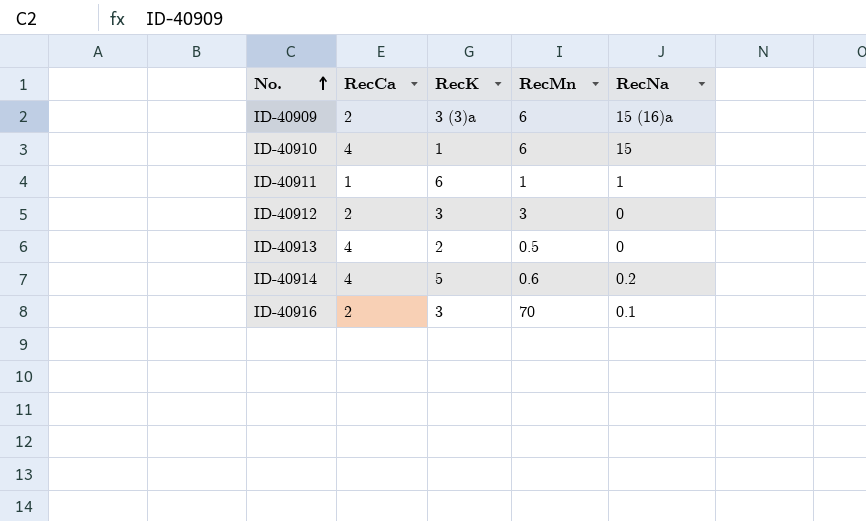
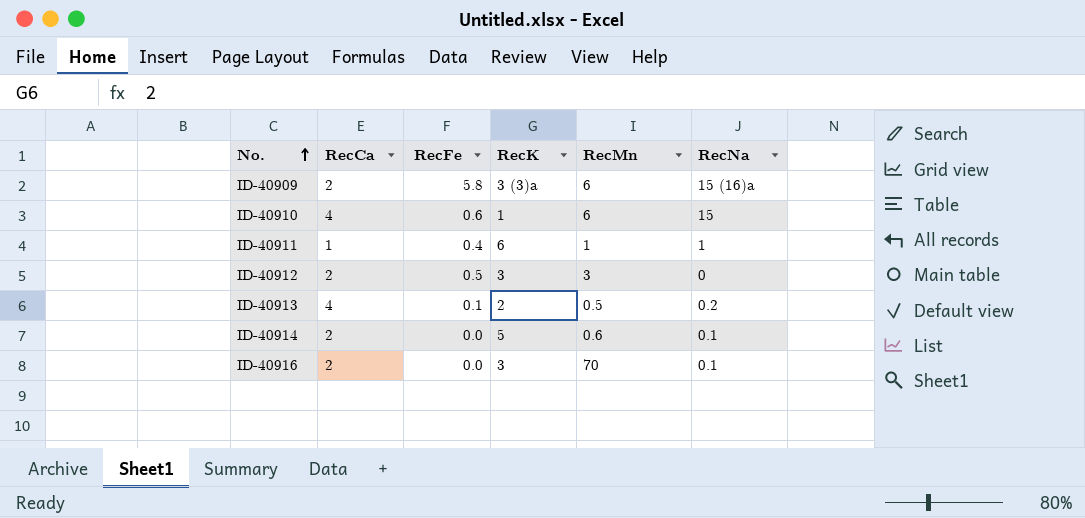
column RecFe | position: none -> 3
ID-40913 | RecNa: 0 -> 0.2
ID-40914 | RecCa: 4 -> 2
ID-40914 | RecNa: 0.2 -> 0.1

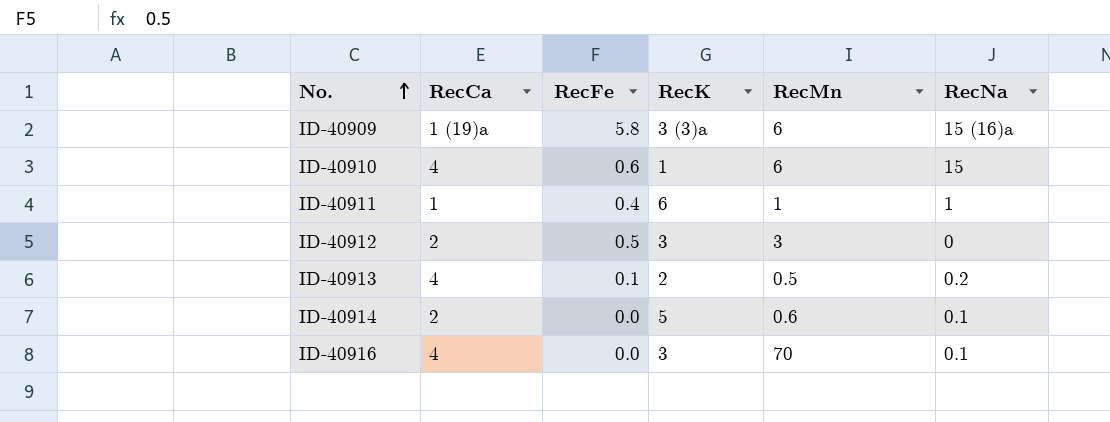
ID-40909 | RecCa: 2 -> 1 (19)a
ID-40916 | RecCa: 2 -> 4

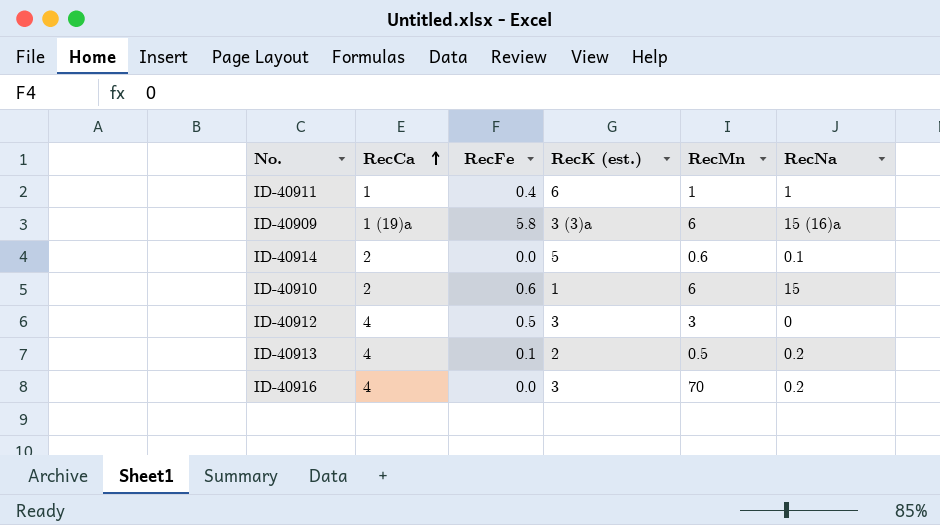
row order: No. ascending -> RecCa ascending
column name: RecK -> RecK (est.)
ID-40910 | RecCa: 4 -> 2
ID-40912 | RecCa: 2 -> 4
ID-40916 | RecNa: 0.1 -> 0.2

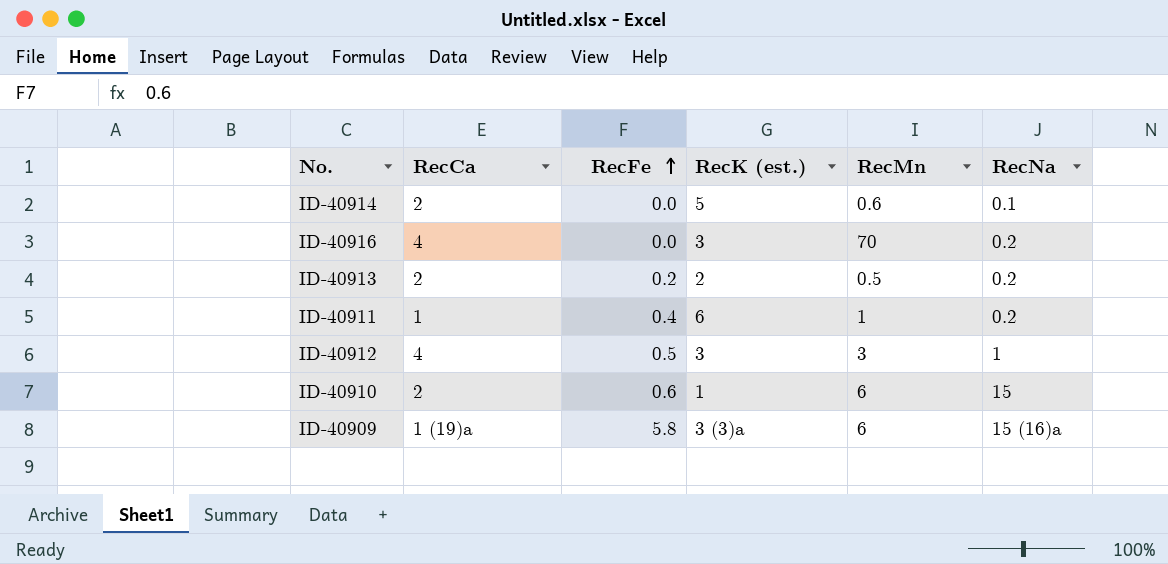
row order: RecCa ascending -> RecFe ascending
ID-40913 | RecCa: 4 -> 2
ID-40913 | RecFe: 0.1 -> 0.2
ID-40911 | RecNa: 1 -> 0.2
ID-40912 | RecNa: 0 -> 1

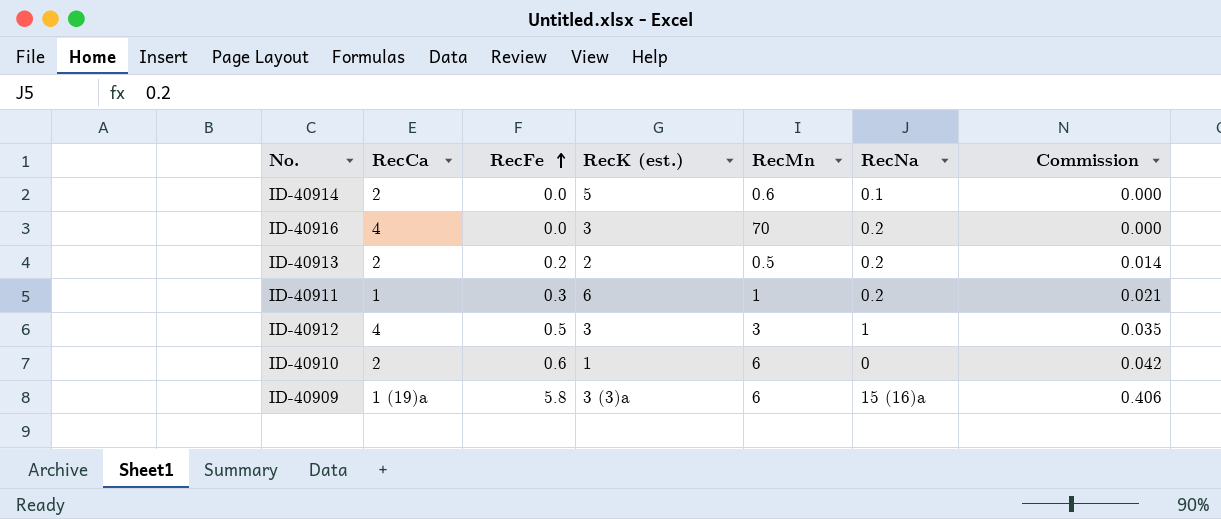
column Commission | formula: none -> [RecFe] * 0.07
ID-40911 | RecFe: 0.4 -> 0.3
ID-40910 | RecNa: 15 -> 0

